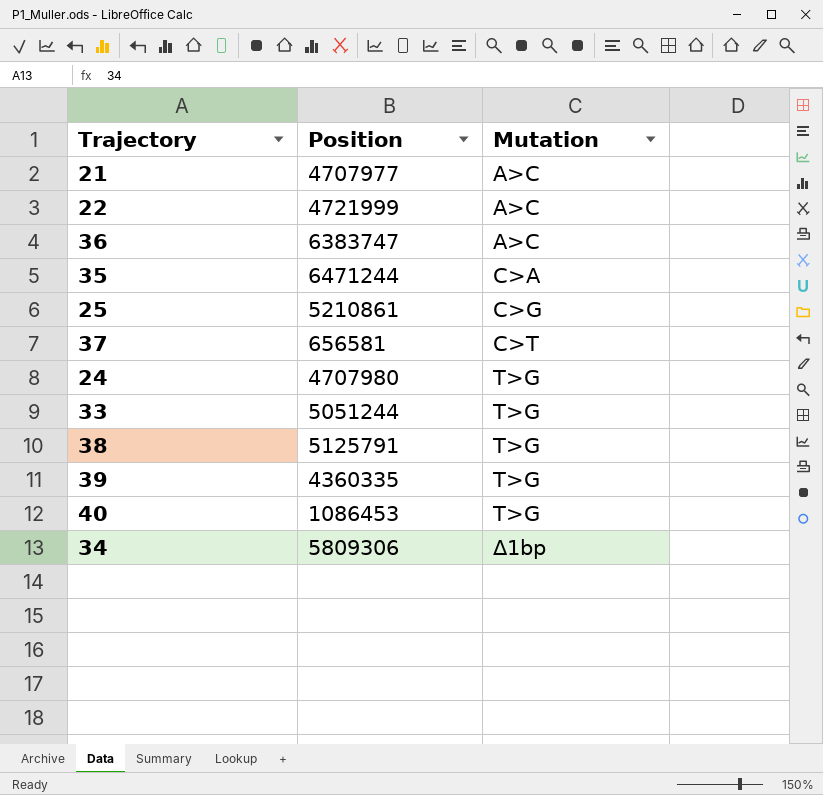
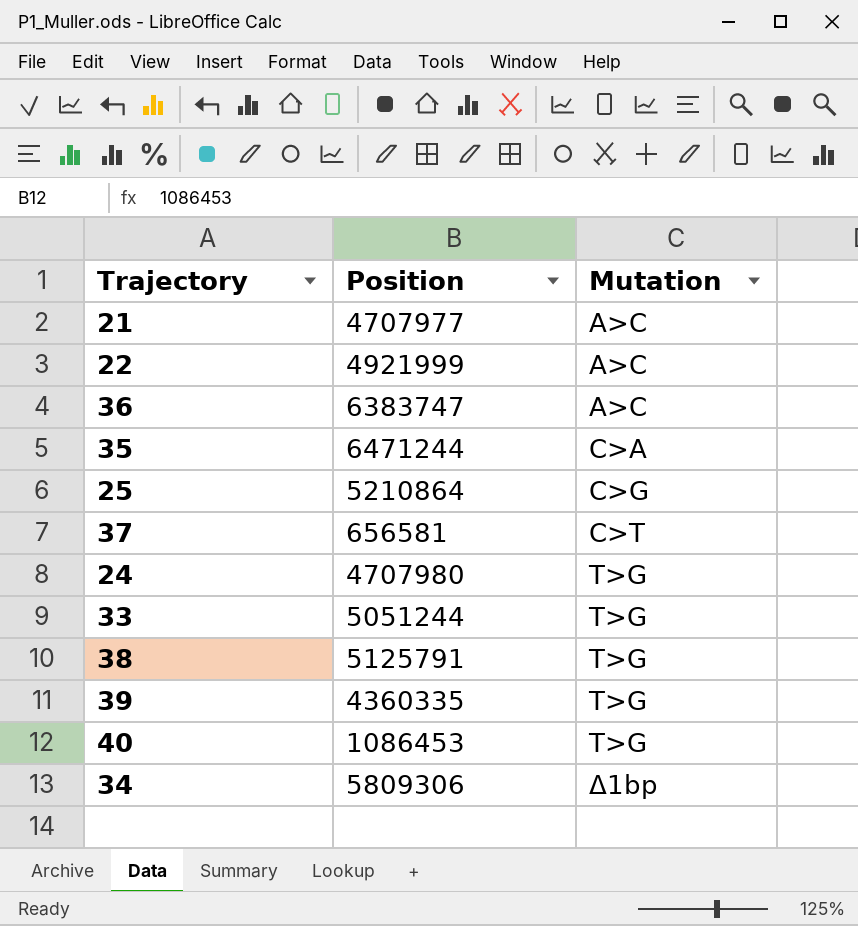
22 | Position: 4721999 -> 4921999
25 | Position: 5210861 -> 5210864

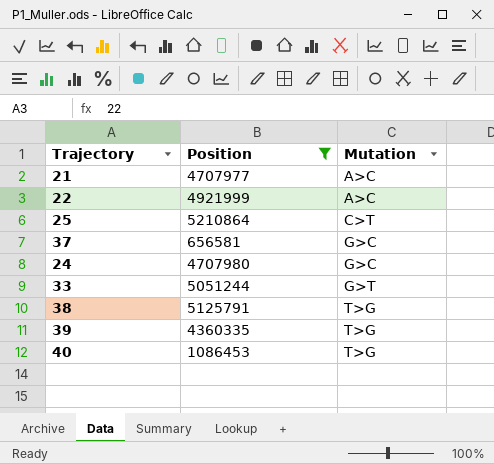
filter: none -> Position <= 5210864
25 | Mutation: C>G -> C>T
37 | Mutation: C>T -> G>C
24 | Mutation: T>G -> G>C
33 | Mutation: T>G -> G>T

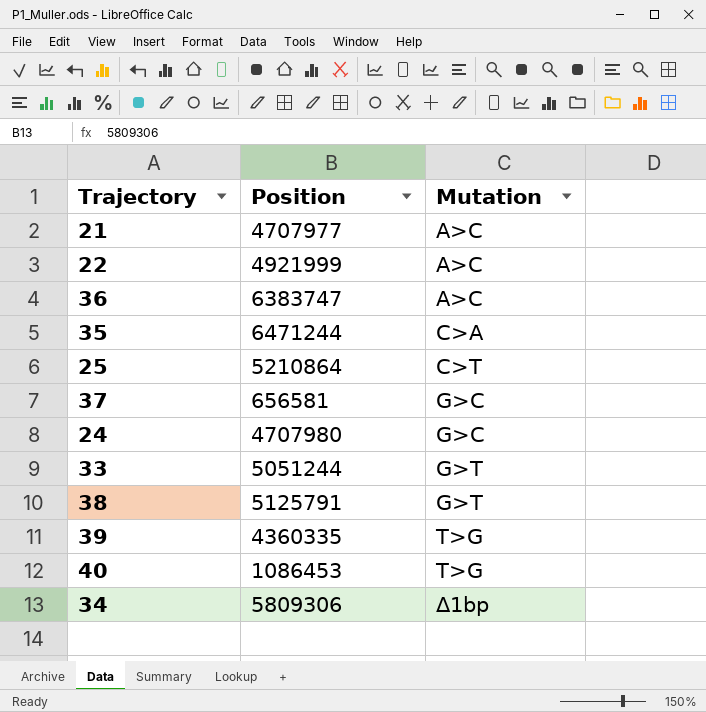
filter: Position <= 5210864 -> none
38 | Mutation: T>G -> G>T

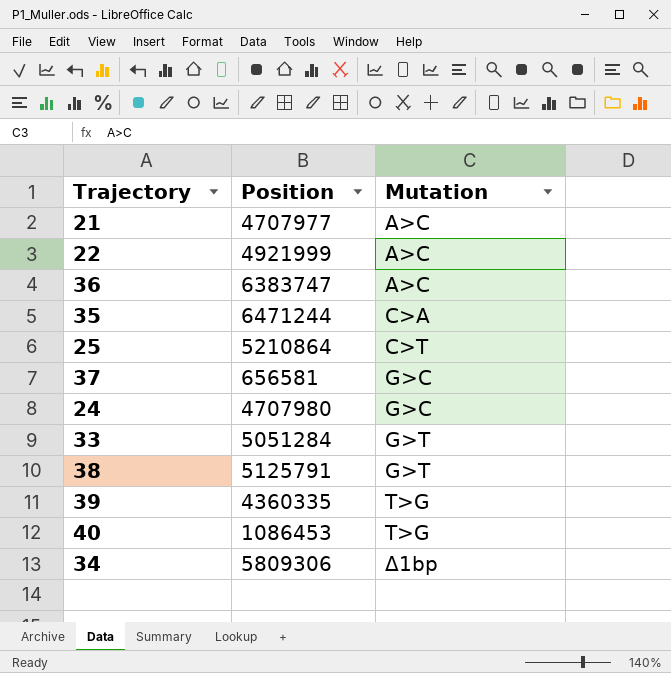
33 | Position: 5051244 -> 5051284

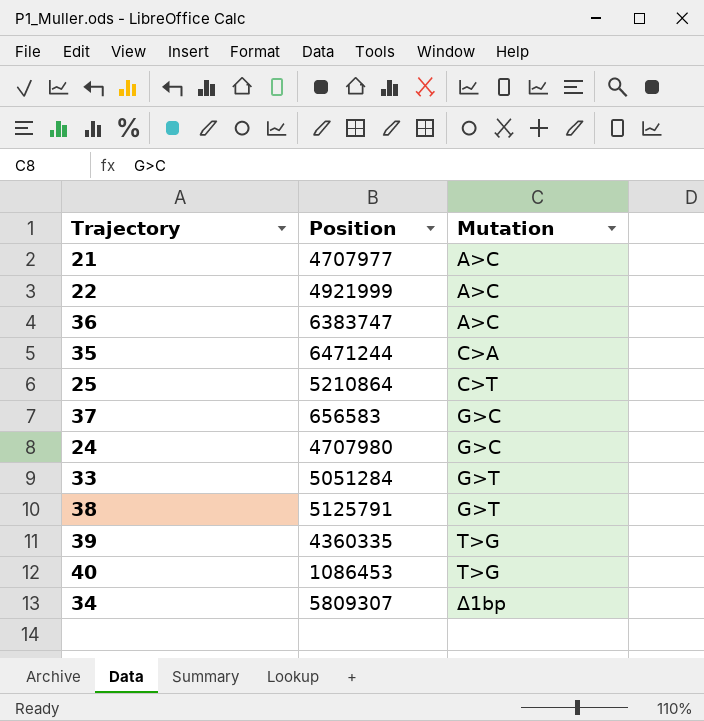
37 | Position: 656581 -> 656583
34 | Position: 5809306 -> 5809307

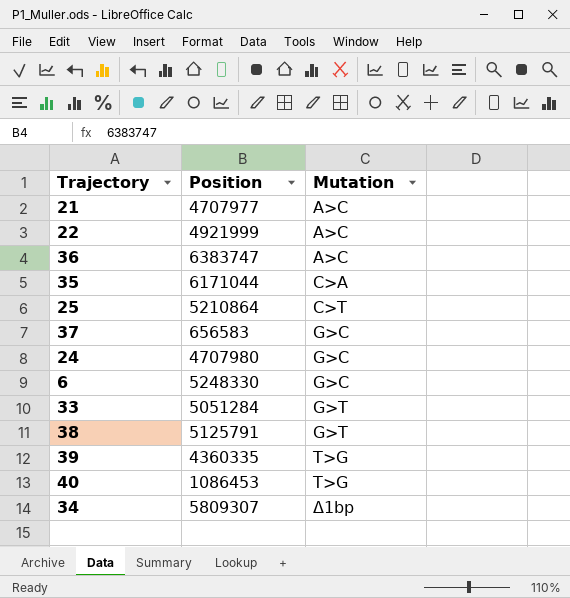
35 | Position: 6471244 -> 6171044
row 6: none -> 5248330 | G>C

